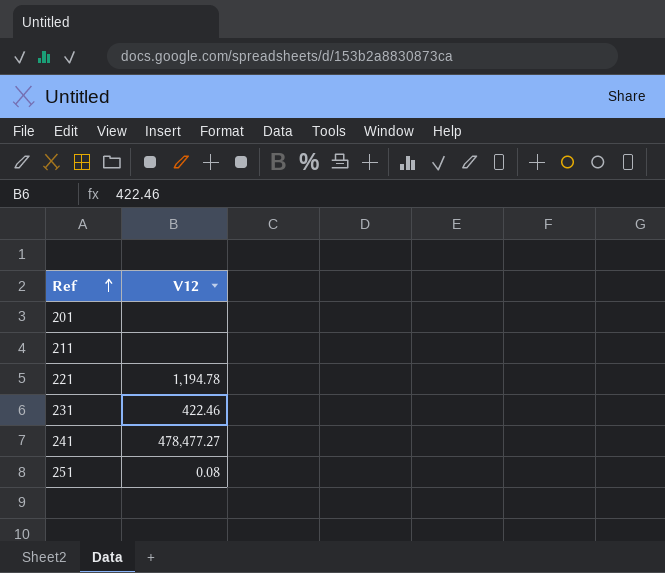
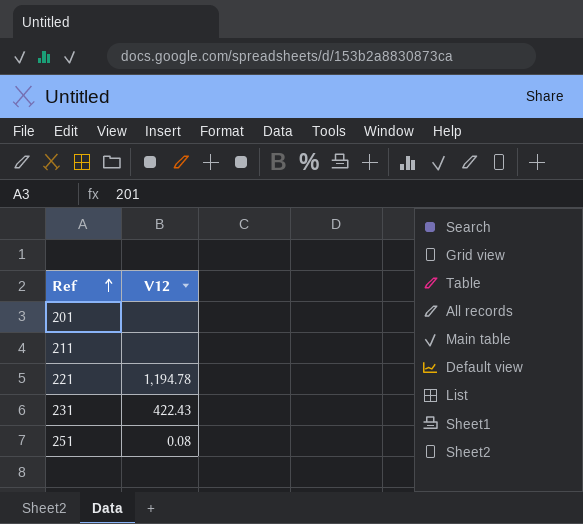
row 241: 478,477.27 -> none
231 | V12: 422.46 -> 422.43

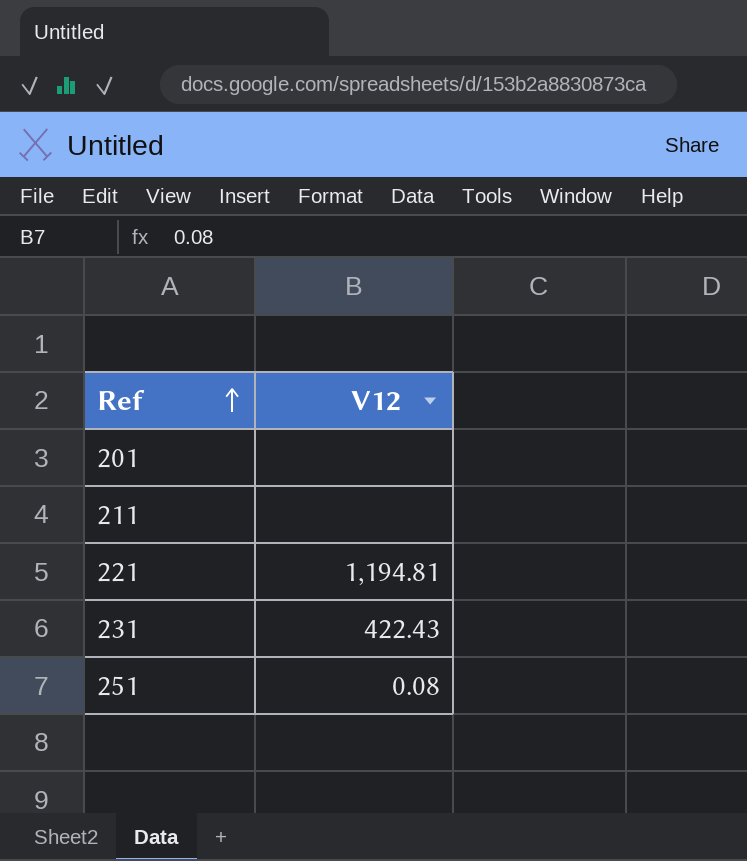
221 | V12: 1,194.78 -> 1,194.81

